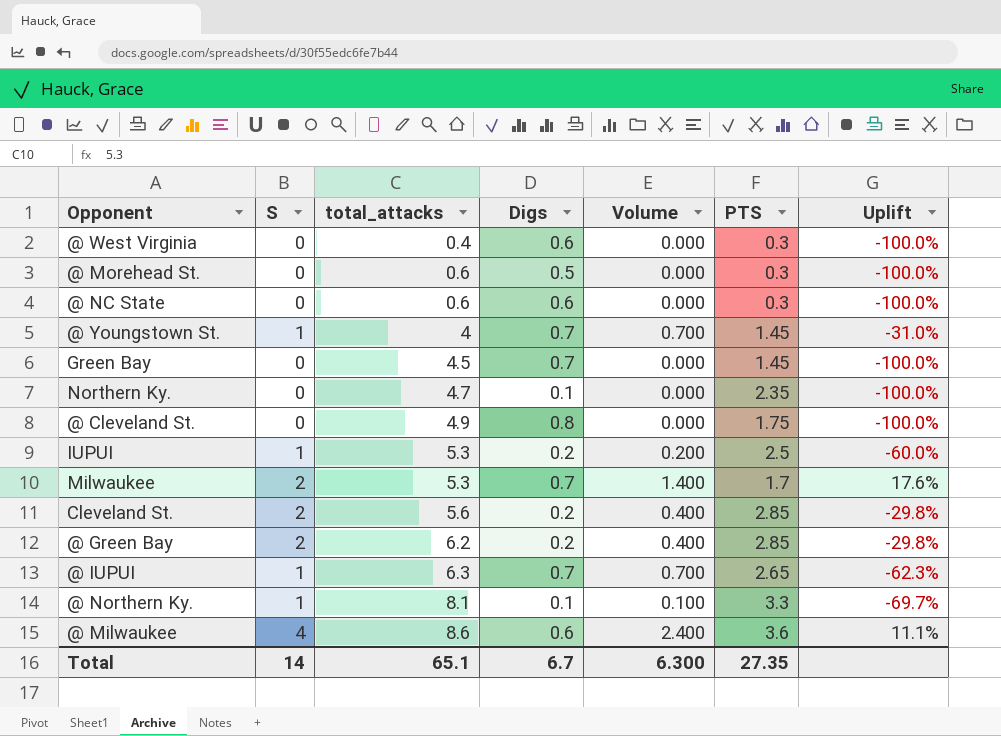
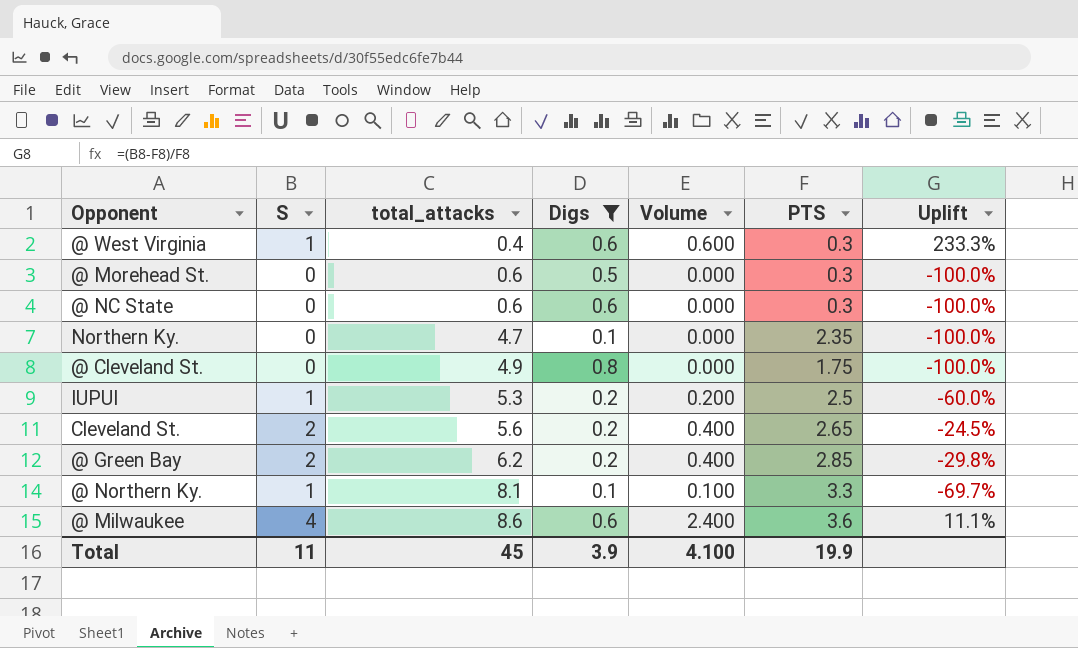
filter: none -> Digs != 0.7
@ West Virginia | S: 0 -> 1
@ West Virginia | Volume: 0.000 -> 0.600
@ West Virginia | Uplift: -100.0% -> 233.3%
Cleveland St. | PTS: 2.85 -> 2.65
Cleveland St. | Uplift: -29.8% -> -24.5%
Total | S: 14 -> 11
Total | total_attacks: 65.1 -> 45
Total | Digs: 6.7 -> 3.9
Total | Volume: 6.300 -> 4.100
Total | PTS: 27.35 -> 19.9

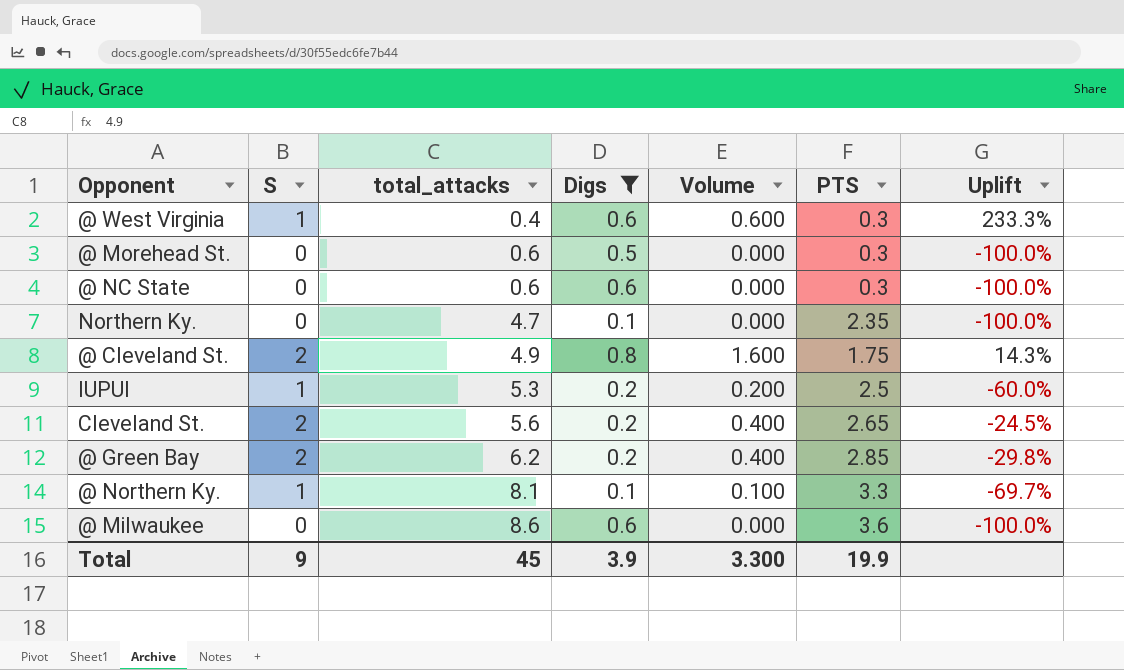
@ Cleveland St. | S: 0 -> 2
@ Cleveland St. | Volume: 0.000 -> 1.600
@ Cleveland St. | Uplift: -100.0% -> 14.3%
@ Milwaukee | S: 4 -> 0
@ Milwaukee | Volume: 2.400 -> 0.000
@ Milwaukee | Uplift: 11.1% -> -100.0%
Total | S: 11 -> 9
Total | Volume: 4.100 -> 3.300

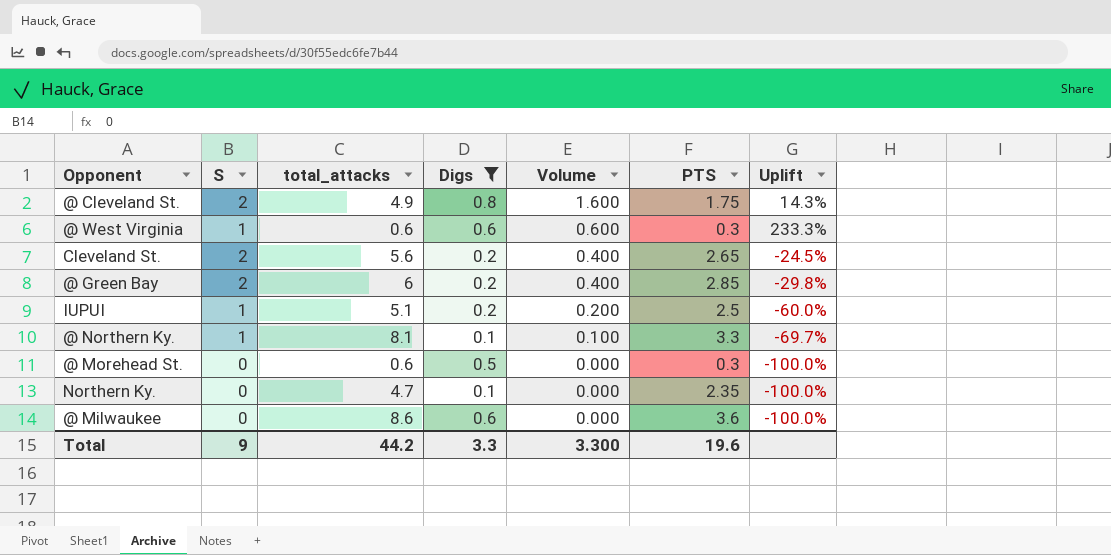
row order: total_attacks ascending -> Volume descending
row @ NC State: 0 | 0.6 | 0.6 | 0.000 | 0.3 | -100.0% -> none
@ West Virginia | total_attacks: 0.4 -> 0.6
@ Green Bay | total_attacks: 6.2 -> 6
IUPUI | total_attacks: 5.3 -> 5.1
Total | total_attacks: 45 -> 44.2
Total | Digs: 3.9 -> 3.3
Total | PTS: 19.9 -> 19.6

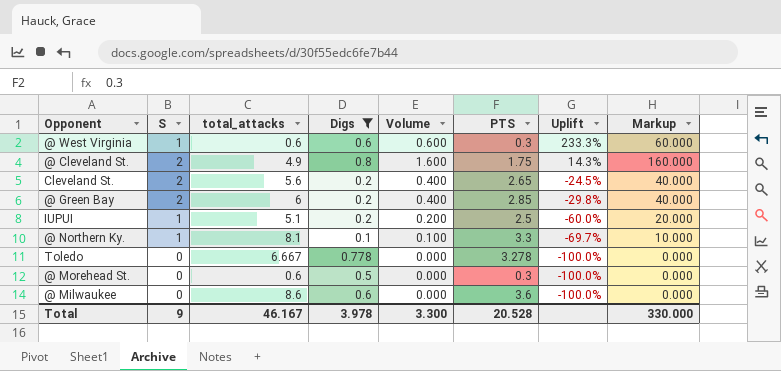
row order: Volume descending -> Uplift descending
column Markup | formula: none -> [Volume] * 100
row Northern Ky.: 0 | 4.7 | 0.1 | 0.000 | 2.35 | -100.0% -> none
row Toledo: none -> 0 | 6.667 | 0.778 | 0.000 | 3.278 | -100.0% | 0.000
Total | total_attacks: 44.2 -> 46.167
Total | Digs: 3.3 -> 3.978
Total | PTS: 19.6 -> 20.528

